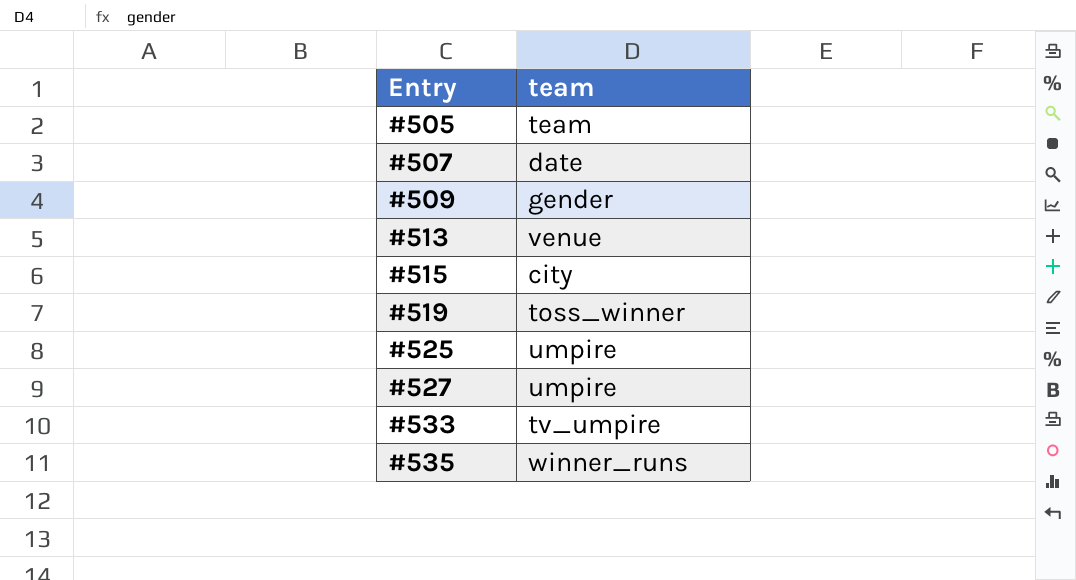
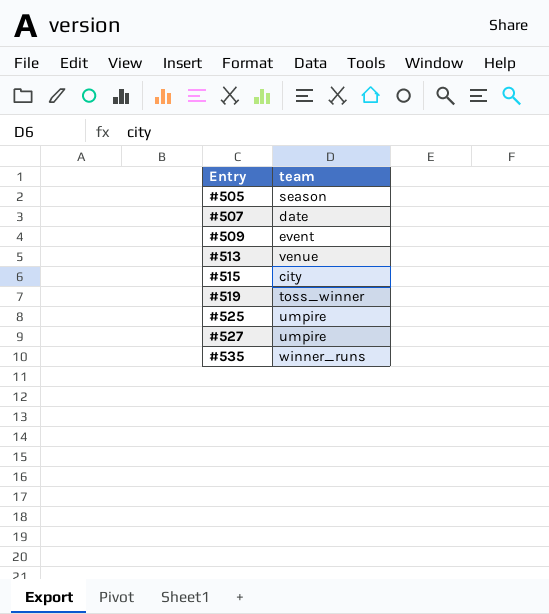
row #533: tv_umpire -> none
#505 | team: team -> season
#509 | team: gender -> event

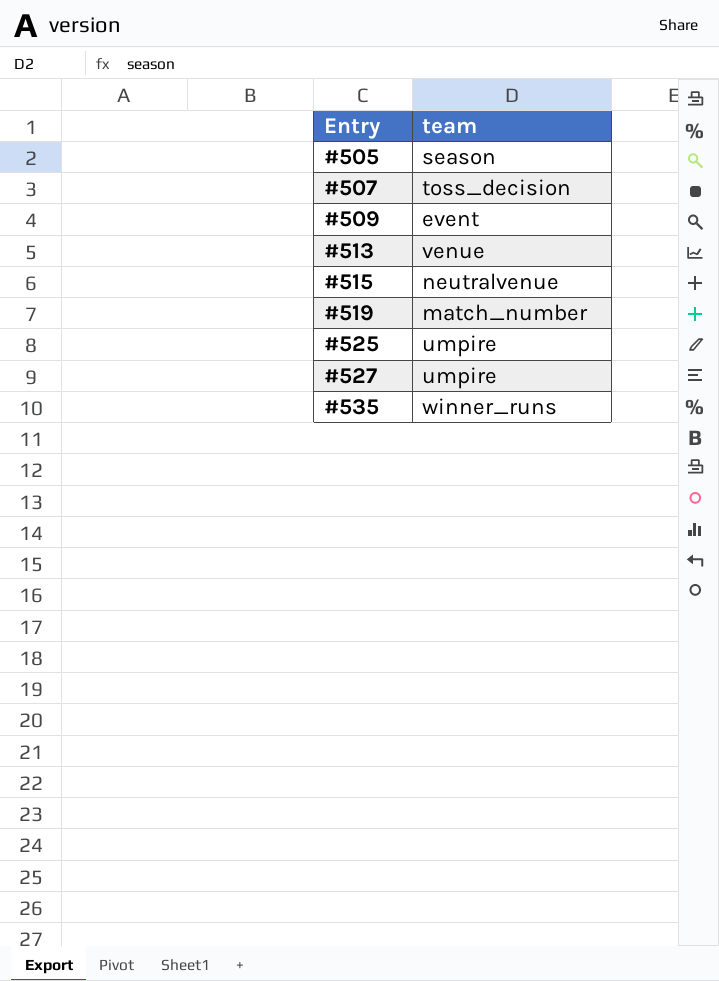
#507 | team: date -> toss_decision
#515 | team: city -> neutralvenue
#519 | team: toss_winner -> match_number

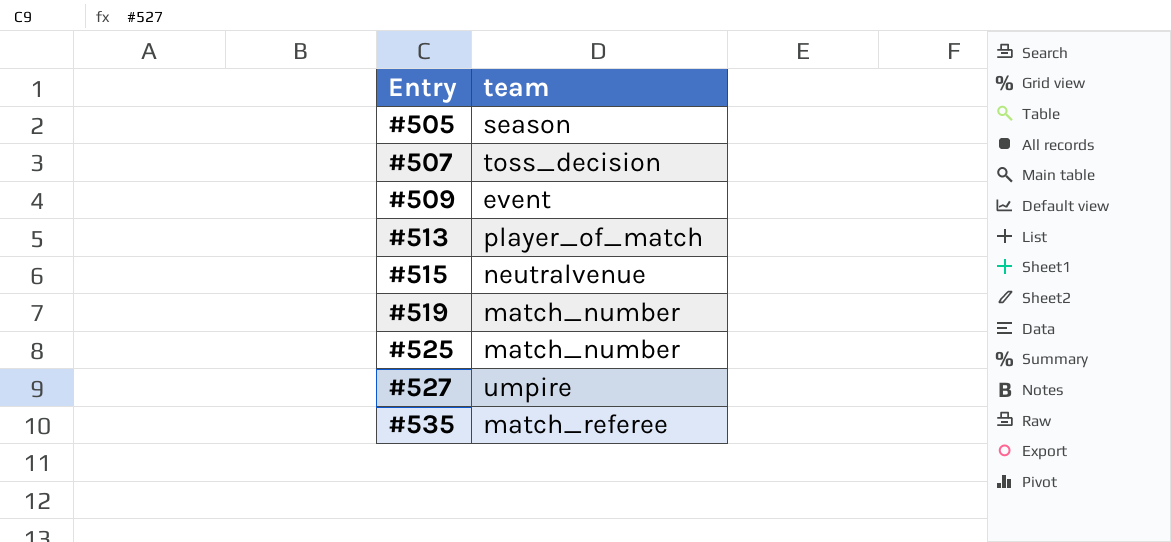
#513 | team: venue -> player_of_match
#525 | team: umpire -> match_number
#535 | team: winner_runs -> match_referee

